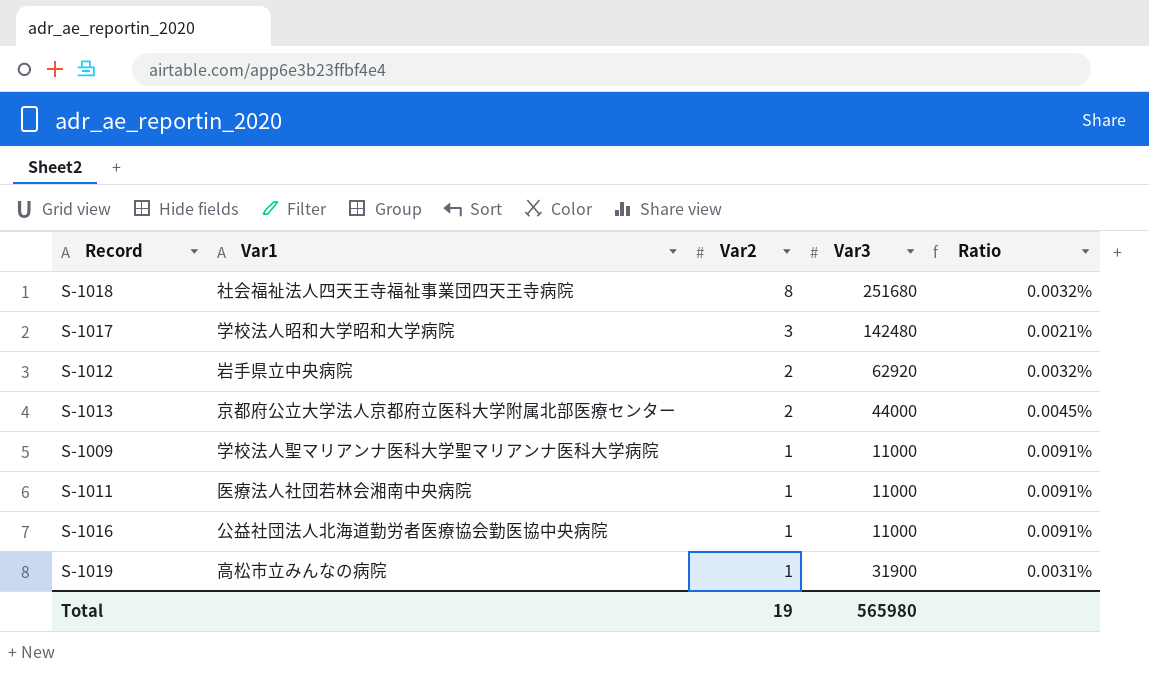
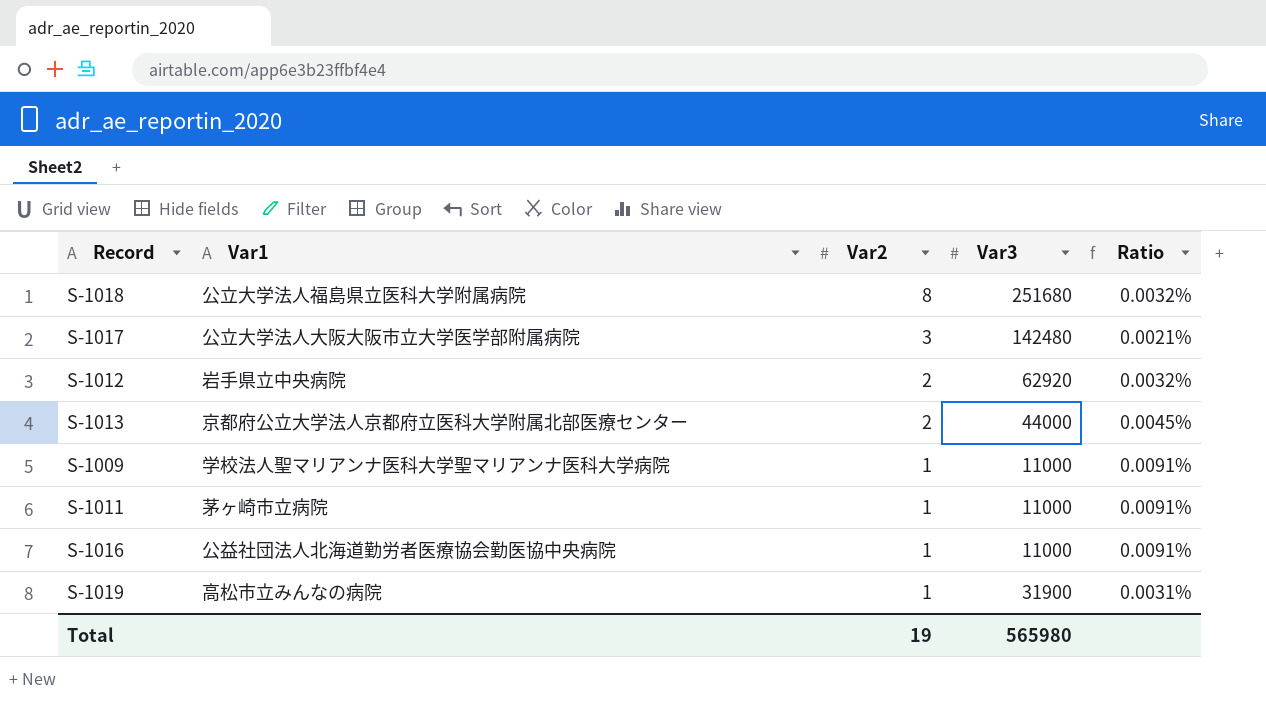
S-1018 | Var1: 社会福祉法人四天王寺福祉事業団四天王寺病院 -> 公立大学法人福島県立医科大学附属病院
S-1017 | Var1: 学校法人昭和大学昭和大学病院 -> 公立大学法人大阪大阪市立大学医学部附属病院
S-1011 | Var1: 医療法人社団若林会湘南中央病院 -> 茅ヶ崎市立病院

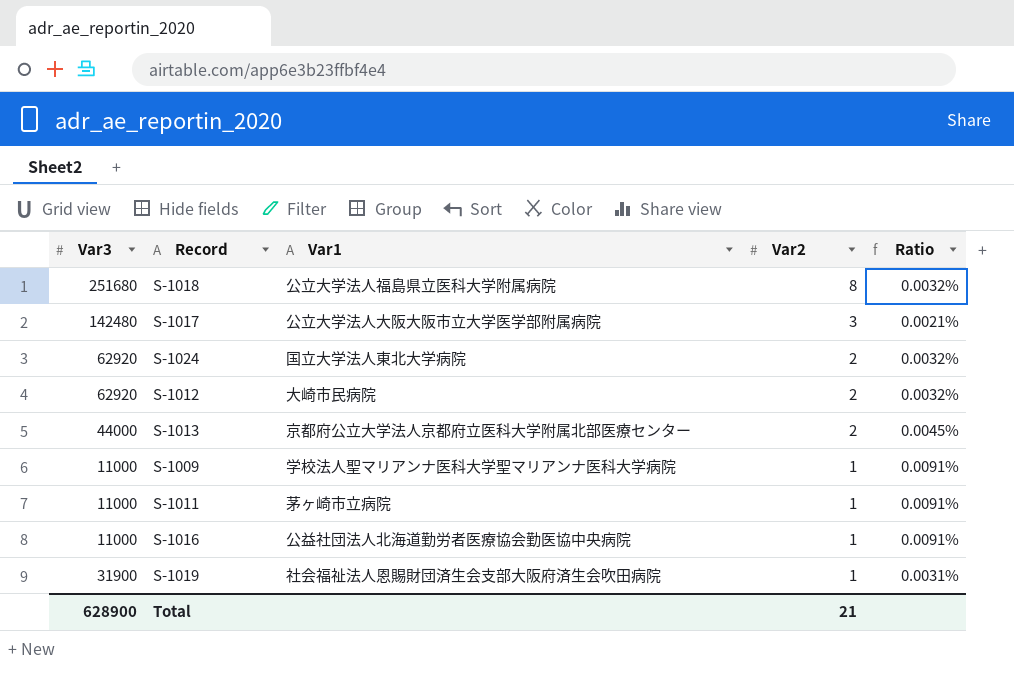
column Var3 | position: 4 -> 1
row S-1024: none -> 62920 | 国立大学法人東北大学病院 | 2 | 0.0032%
S-1012 | Var1: 岩手県立中央病院 -> 大崎市民病院
S-1019 | Var1: 高松市立みんなの病院 -> 社会福祉法人恩賜財団済生会支部大阪府済生会吹田病院
Total | Var3: 565980 -> 628900
Total | Var2: 19 -> 21

